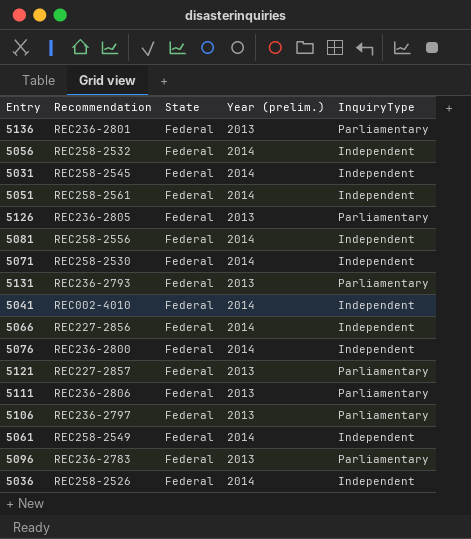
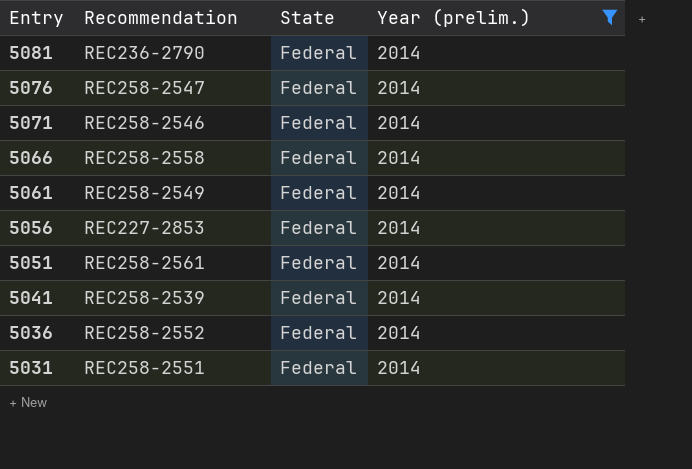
filter: none -> Year (prelim.) = 2014
row order: none -> Entry descending
column InquiryType | position: 5 -> none
5081 | Recommendation: REC258-2556 -> REC236-2790
5076 | Recommendation: REC236-2800 -> REC258-2547
5071 | Recommendation: REC258-2530 -> REC258-2546
5066 | Recommendation: REC227-2856 -> REC258-2558
5056 | Recommendation: REC258-2532 -> REC227-2853
5041 | Recommendation: REC002-4010 -> REC258-2539
5036 | Recommendation: REC258-2526 -> REC258-2552
5031 | Recommendation: REC258-2545 -> REC258-2551

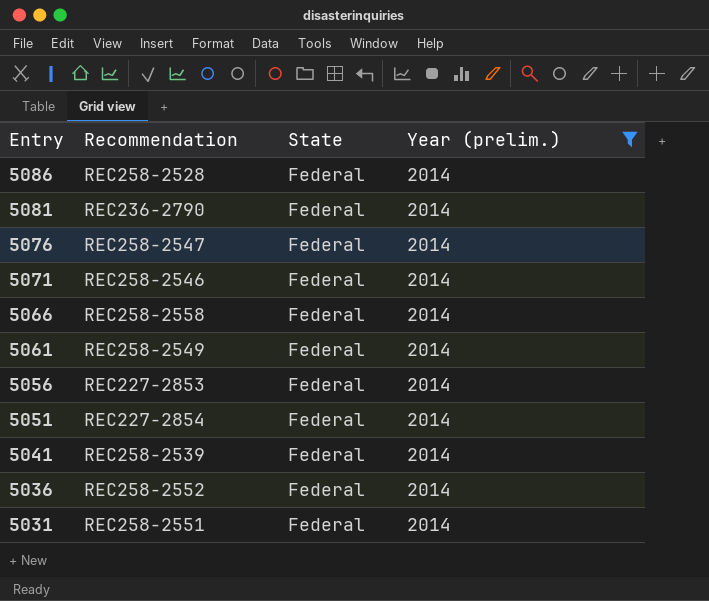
row 5086: none -> REC258-2528 | Federal | 2014
5051 | Recommendation: REC258-2561 -> REC227-2854

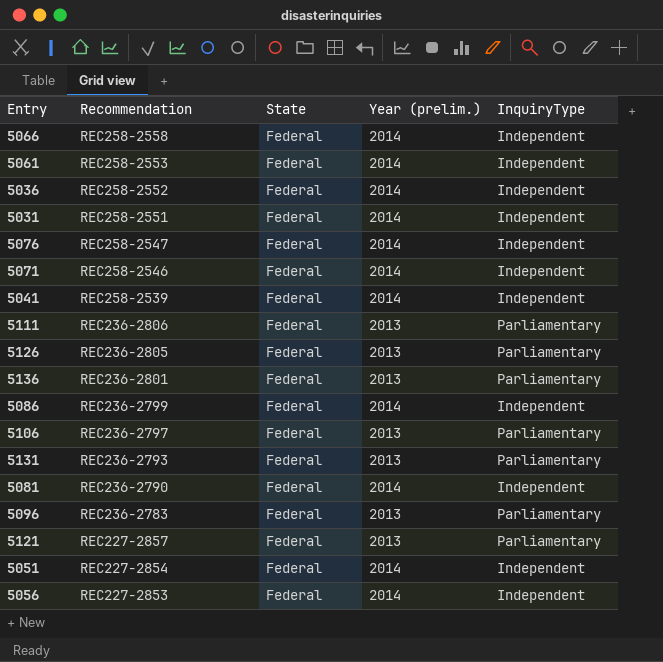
filter: Year (prelim.) = 2014 -> none
row order: Entry descending -> Recommendation descending
column InquiryType | position: none -> 5
5061 | Recommendation: REC258-2549 -> REC258-2553
5086 | Recommendation: REC258-2528 -> REC236-2799

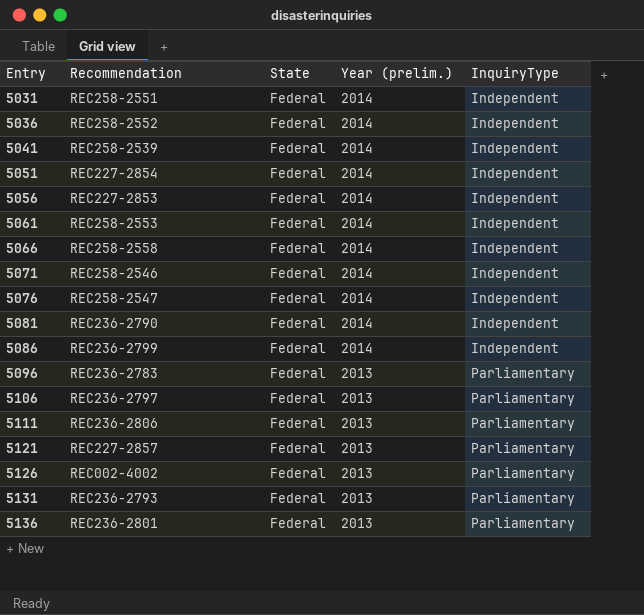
row order: Recommendation descending -> Entry ascending
5126 | Recommendation: REC236-2805 -> REC002-4002

